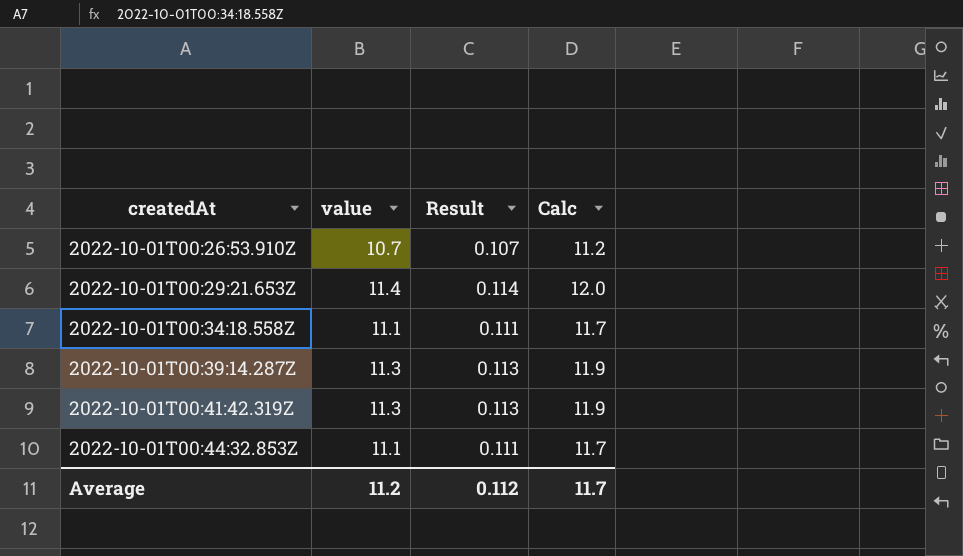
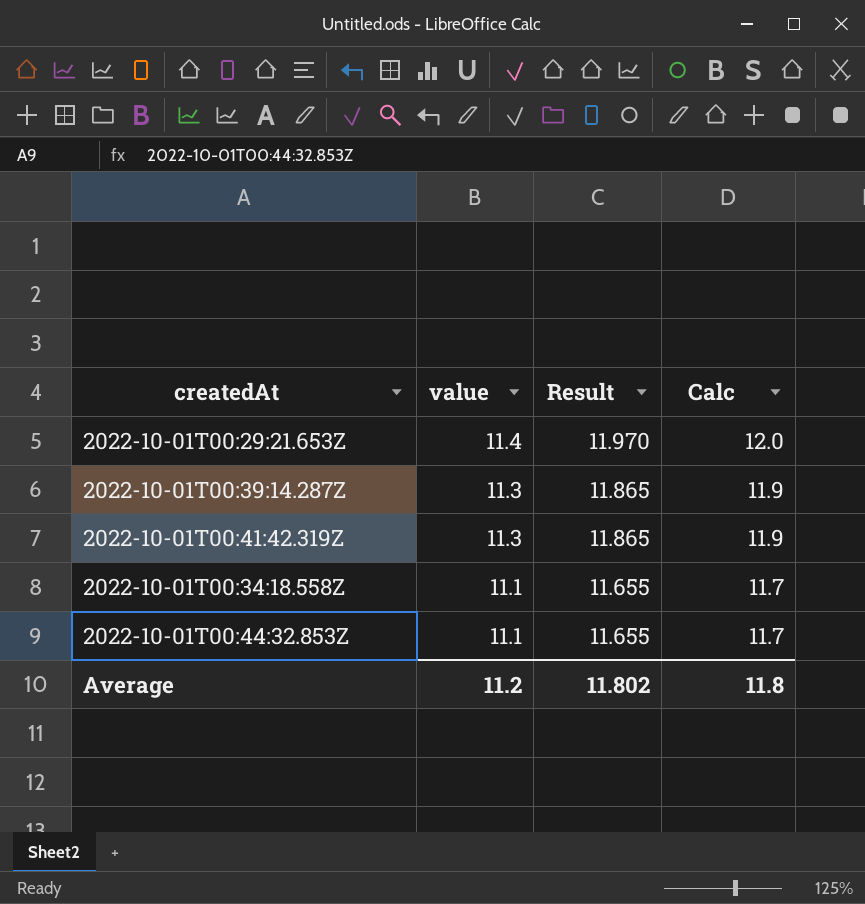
row order: createdAt ascending -> value descending
column Result | formula: [value] * 0.01 -> [value] * 1.05
row 2022-10-01T00:26:53.910Z: 10.7 | 0.107 | 11.2 -> none
Average | Result: 0.112 -> 11.802
Average | Calc: 11.7 -> 11.8

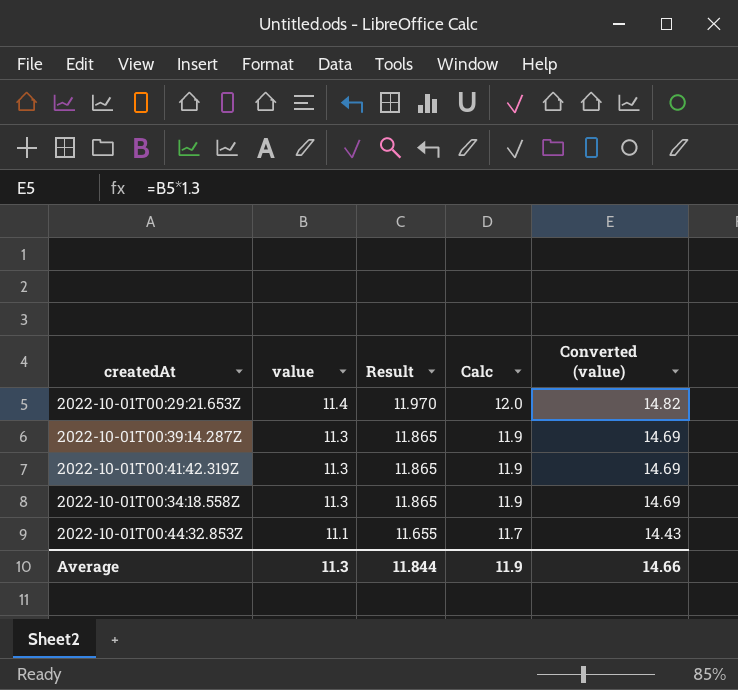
column Converted (value) | formula: none -> [value] * 1.3
2022-10-01T00:34:18.558Z | value: 11.1 -> 11.3
2022-10-01T00:34:18.558Z | Result: 11.655 -> 11.865
2022-10-01T00:34:18.558Z | Calc: 11.7 -> 11.9
Average | value: 11.2 -> 11.3
Average | Result: 11.802 -> 11.844
Average | Calc: 11.8 -> 11.9

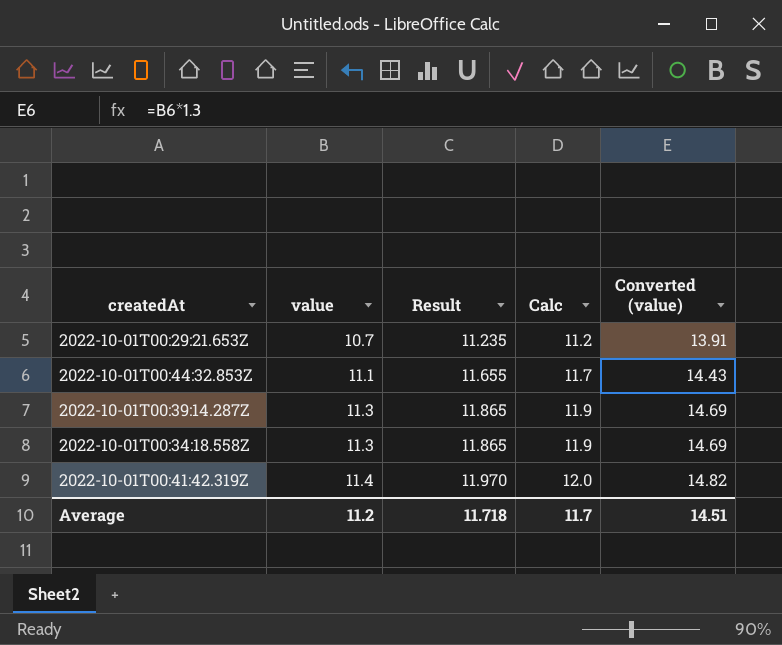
row order: value descending -> value ascending
2022-10-01T00:29:21.653Z | value: 11.4 -> 10.7
2022-10-01T00:29:21.653Z | Result: 11.970 -> 11.235
2022-10-01T00:29:21.653Z | Calc: 12.0 -> 11.2
2022-10-01T00:29:21.653Z | Converted (value): 14.82 -> 13.91
2022-10-01T00:41:42.319Z | value: 11.3 -> 11.4
2022-10-01T00:41:42.319Z | Result: 11.865 -> 11.970
2022-10-01T00:41:42.319Z | Calc: 11.9 -> 12.0
2022-10-01T00:41:42.319Z | Converted (value): 14.69 -> 14.82
Average | value: 11.3 -> 11.2
Average | Result: 11.844 -> 11.718
Average | Calc: 11.9 -> 11.7
Average | Converted (value): 14.66 -> 14.51

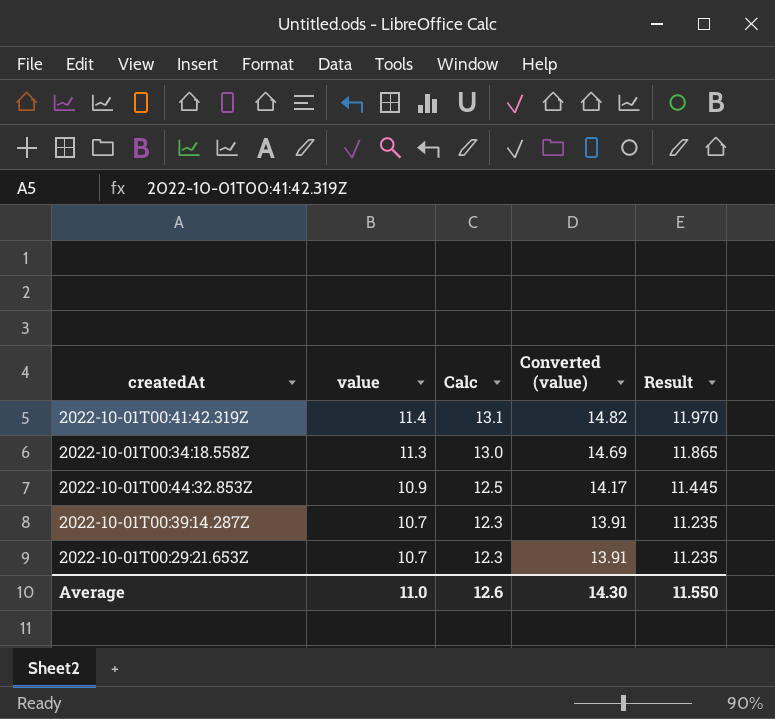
row order: value ascending -> value descending
column Calc | formula: [value] * 1.05 -> [value] * 1.15
column Result | position: 3 -> 5
2022-10-01T00:44:32.853Z | value: 11.1 -> 10.9
2022-10-01T00:44:32.853Z | Converted (value): 14.43 -> 14.17
2022-10-01T00:44:32.853Z | Result: 11.655 -> 11.445
2022-10-01T00:39:14.287Z | value: 11.3 -> 10.7
2022-10-01T00:39:14.287Z | Converted (value): 14.69 -> 13.91
2022-10-01T00:39:14.287Z | Result: 11.865 -> 11.235
Average | value: 11.2 -> 11.0
Average | Calc: 11.7 -> 12.6
Average | Converted (value): 14.51 -> 14.30
Average | Result: 11.718 -> 11.550

